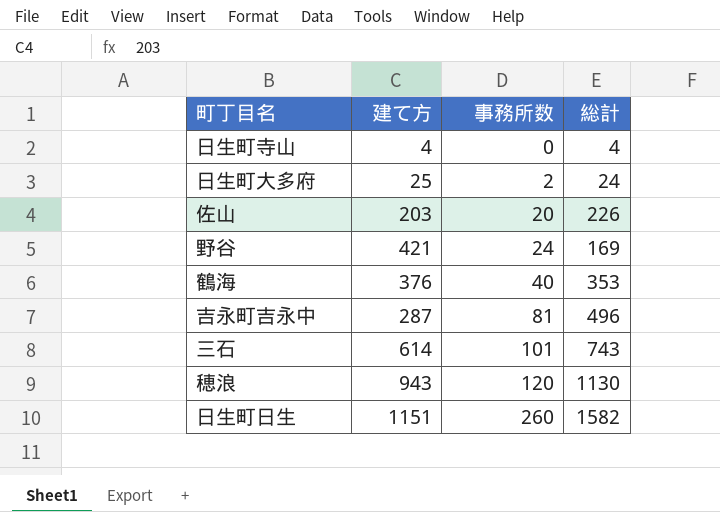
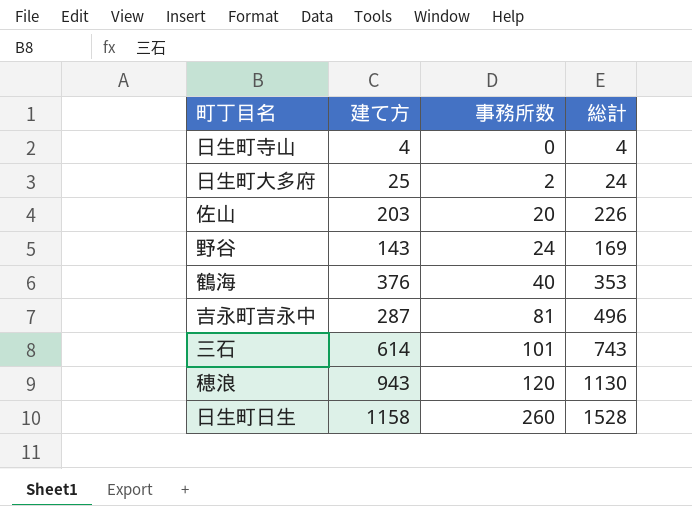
野谷 | 建て方: 421 -> 143
日生町日生 | 建て方: 1151 -> 1158
日生町日生 | 総計: 1582 -> 1528

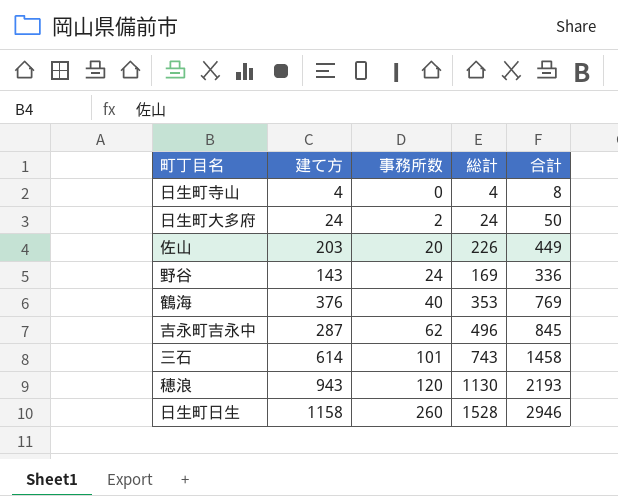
column 合計 | formula: none -> [建て方] + [事務所数] + [総計]
日生町大多府 | 建て方: 25 -> 24
吉永町吉永中 | 事務所数: 81 -> 62

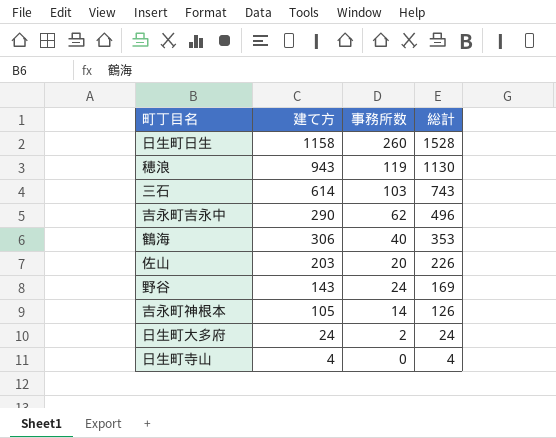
row order: 事務所数 ascending -> 総計 descending
column 合計 | formula: [建て方] + [事務所数] + [総計] -> none
穂浪 | 事務所数: 120 -> 119
三石 | 事務所数: 101 -> 103
吉永町吉永中 | 建て方: 287 -> 290
鶴海 | 建て方: 376 -> 306
row 吉永町神根本: none -> 105 | 14 | 126

